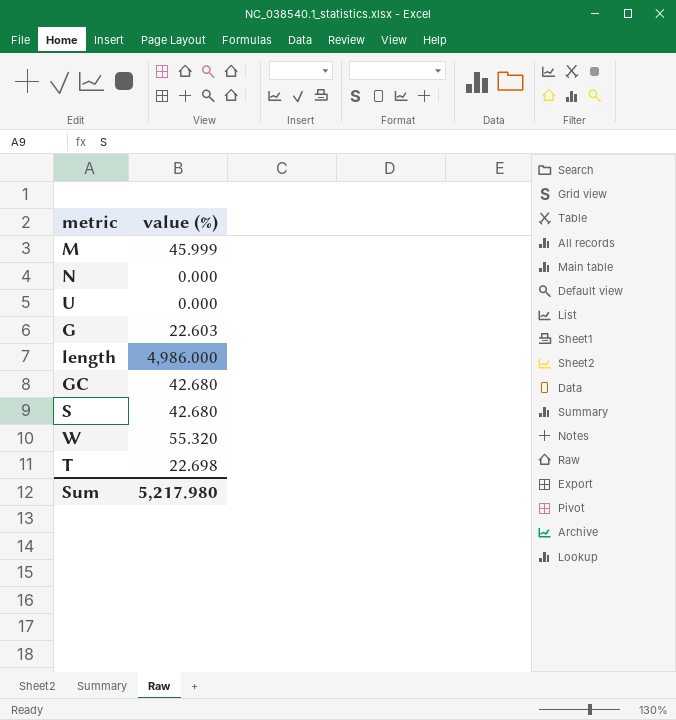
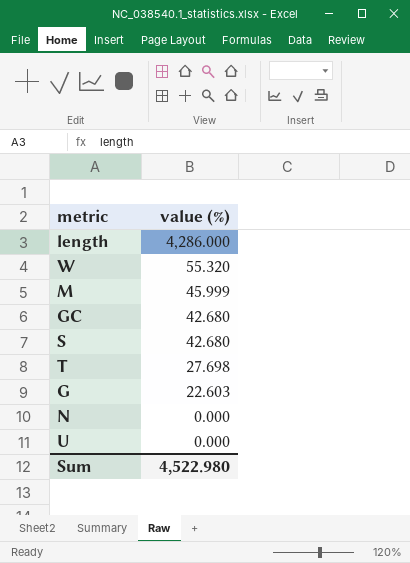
row order: none -> value (%) descending
length | value (%): 4,986.000 -> 4,286.000
T | value (%): 22.698 -> 27.698
Sum | value (%): 5,217.980 -> 4,522.980

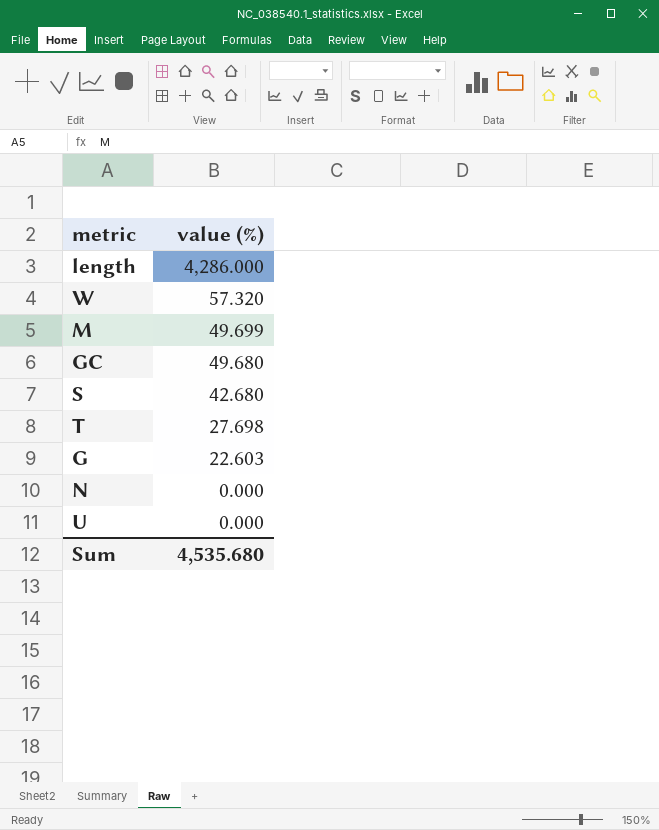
W | value (%): 55.320 -> 57.320
M | value (%): 45.999 -> 49.699
GC | value (%): 42.680 -> 49.680
Sum | value (%): 4,522.980 -> 4,535.680

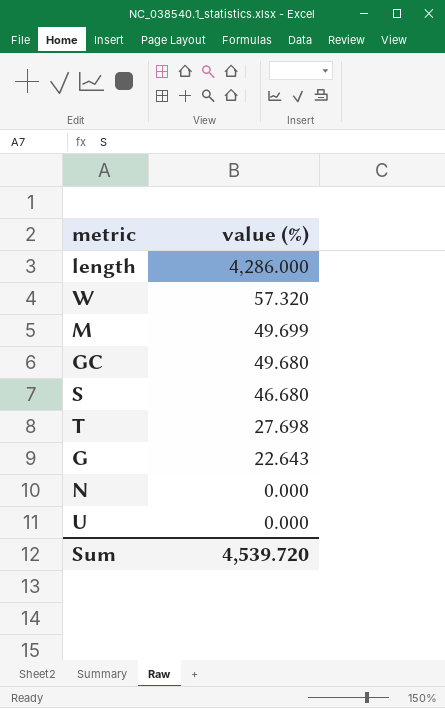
S | value (%): 42.680 -> 46.680
G | value (%): 22.603 -> 22.643
Sum | value (%): 4,535.680 -> 4,539.720

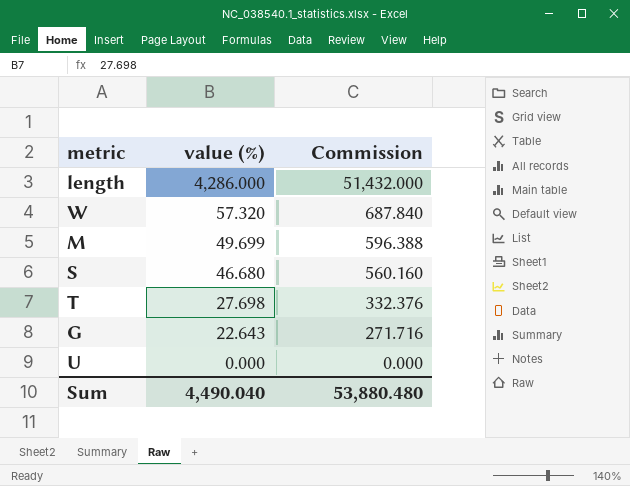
column Commission | formula: none -> [value (%)] * 12
row GC: 49.680 -> none
row N: 0.000 -> none
Sum | value (%): 4,539.720 -> 4,490.040

